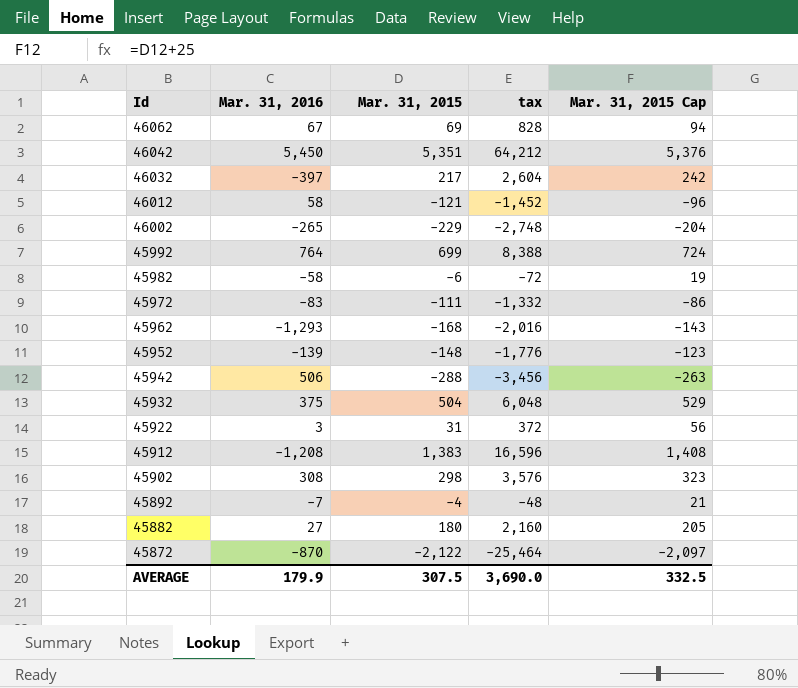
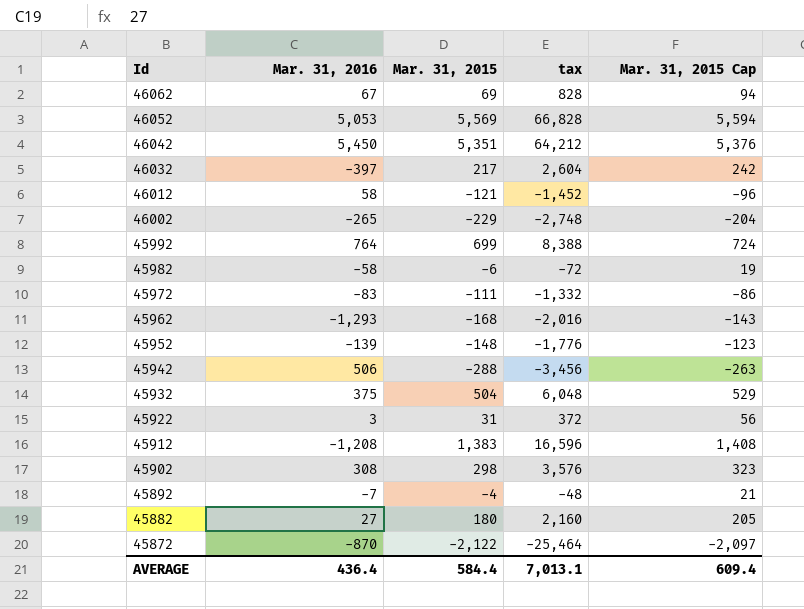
row 46052: none -> 5,053 | 5,569 | 66,828 | 5,594
AVERAGE | Mar. 31, 2016: 179.9 -> 436.4
AVERAGE | Mar. 31, 2015: 307.5 -> 584.4
AVERAGE | tax: 3,690.0 -> 7,013.1
AVERAGE | Mar. 31, 2015 Cap: 332.5 -> 609.4

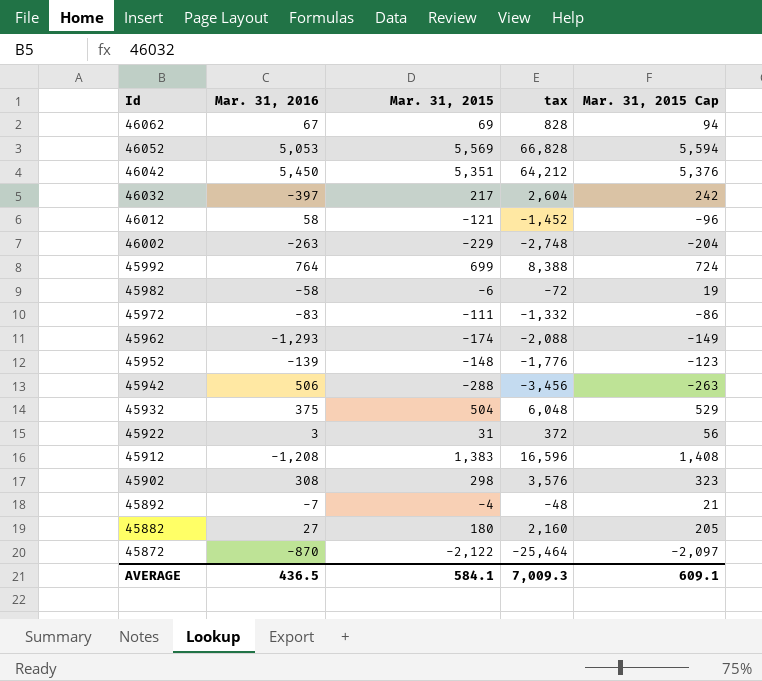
46002 | Mar. 31, 2016: -265 -> -263
45962 | Mar. 31, 2015: -168 -> -174
45962 | tax: -2,016 -> -2,088
45962 | Mar. 31, 2015 Cap: -143 -> -149
AVERAGE | Mar. 31, 2016: 436.4 -> 436.5
AVERAGE | Mar. 31, 2015: 584.4 -> 584.1
AVERAGE | tax: 7,013.1 -> 7,009.3
AVERAGE | Mar. 31, 2015 Cap: 609.4 -> 609.1

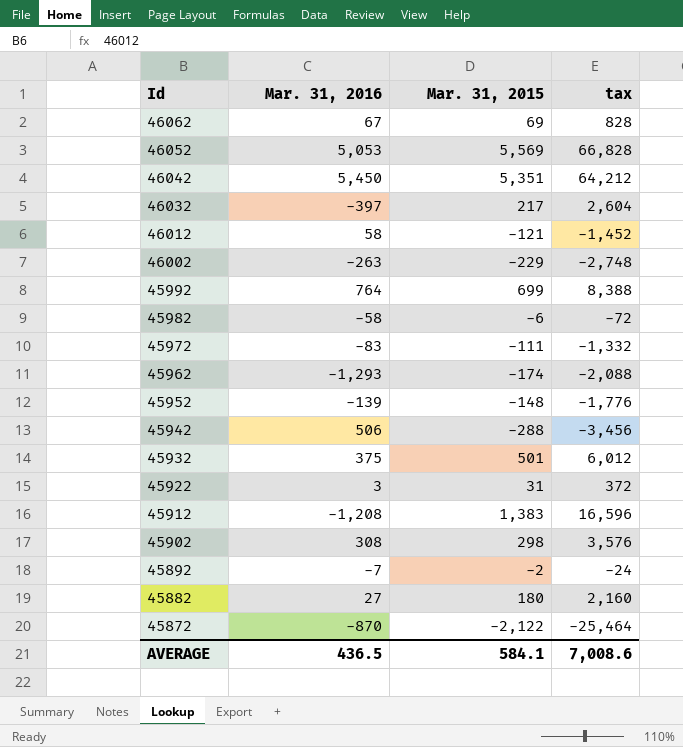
column Mar. 31, 2015 Cap | formula: [Mar. 31, 2015] + 25 -> none
45932 | Mar. 31, 2015: 504 -> 501
45932 | tax: 6,048 -> 6,012
45892 | Mar. 31, 2015: -4 -> -2
45892 | tax: -48 -> -24
AVERAGE | tax: 7,009.3 -> 7,008.6

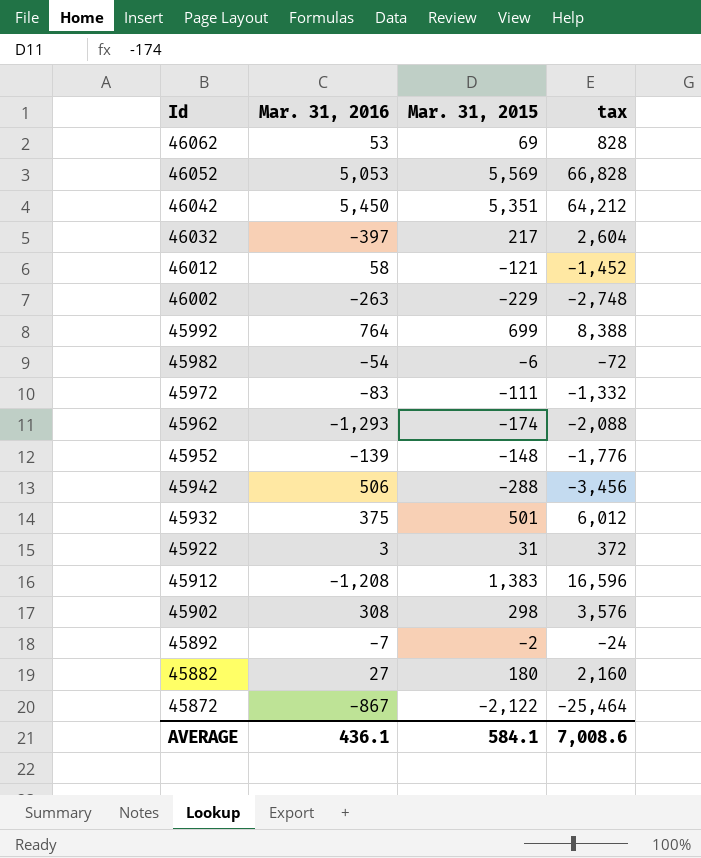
46062 | Mar. 31, 2016: 67 -> 53
45982 | Mar. 31, 2016: -58 -> -54
45872 | Mar. 31, 2016: -870 -> -867
AVERAGE | Mar. 31, 2016: 436.5 -> 436.1

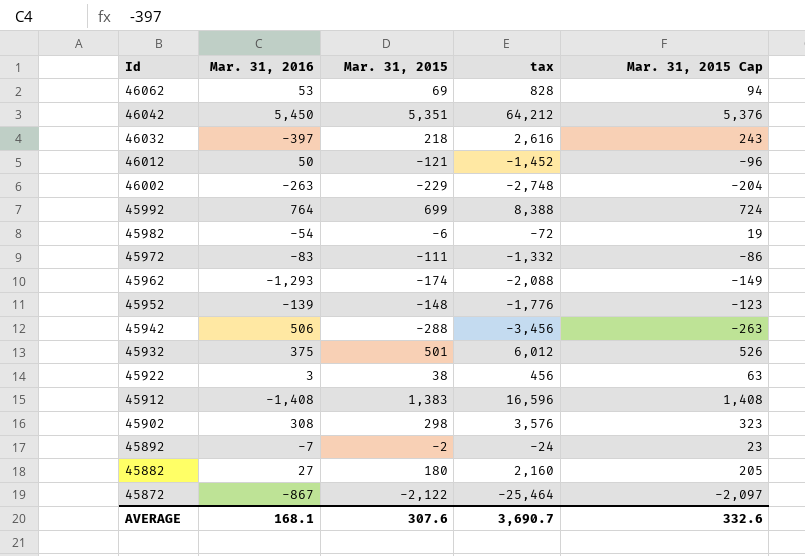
column Mar. 31, 2015 Cap | formula: none -> [Mar. 31, 2015] + 25
row 46052: 5,053 | 5,569 | 66,828 -> none
46032 | Mar. 31, 2015: 217 -> 218
46032 | tax: 2,604 -> 2,616
46012 | Mar. 31, 2016: 58 -> 50
45922 | Mar. 31, 2015: 31 -> 38
45922 | tax: 372 -> 456
45912 | Mar. 31, 2016: -1,208 -> -1,408
AVERAGE | Mar. 31, 2016: 436.1 -> 168.1
AVERAGE | Mar. 31, 2015: 584.1 -> 307.6
AVERAGE | tax: 7,008.6 -> 3,690.7

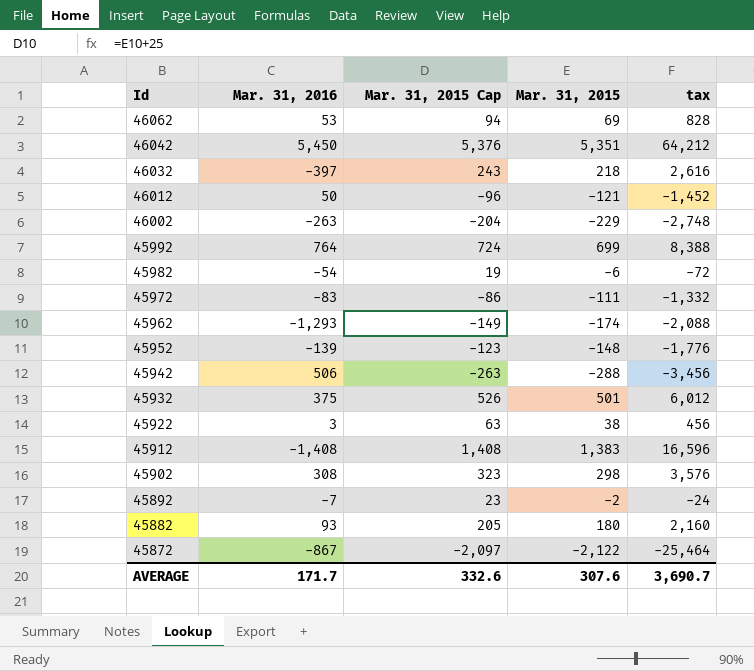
column Mar. 31, 2015 Cap | position: 5 -> 3
45882 | Mar. 31, 2016: 27 -> 93
AVERAGE | Mar. 31, 2016: 168.1 -> 171.7

